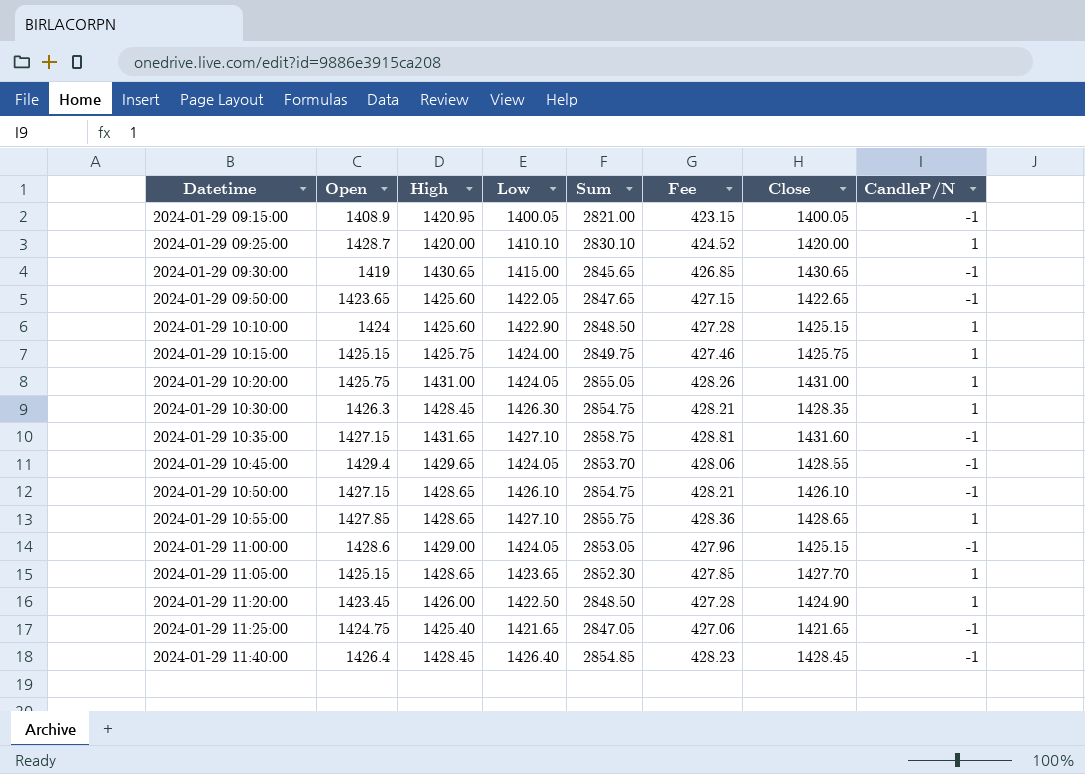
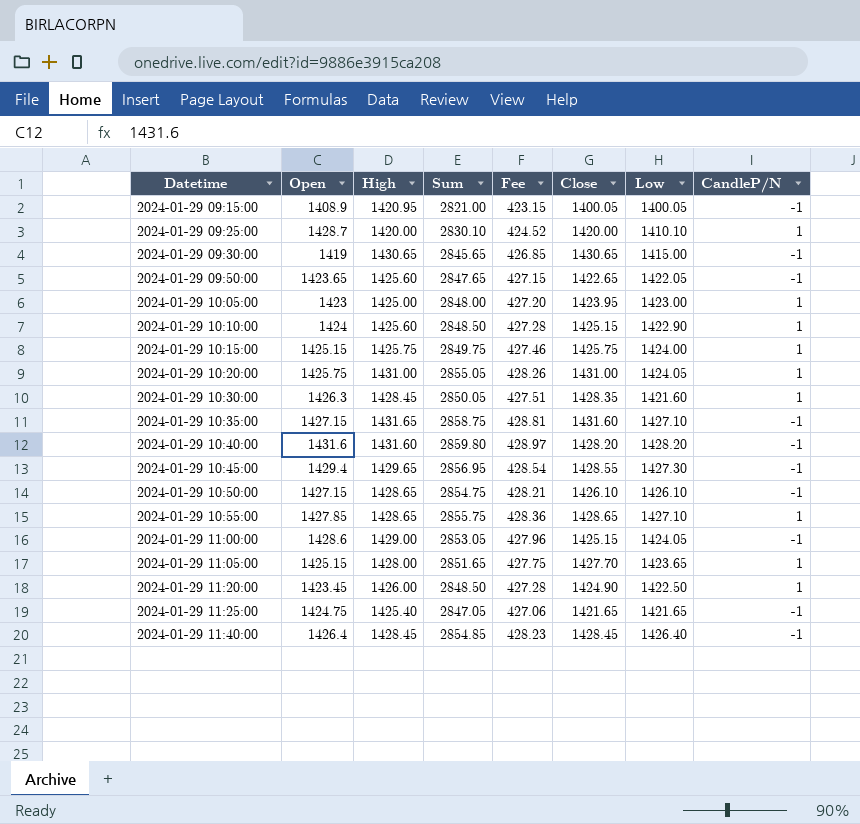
column Low | position: 4 -> 7
row 2024-01-29 10:05:00: none -> 1423 | 1425.00 | 2848.00 | 427.20 | 1423.95 | 1423.00 | 1
2024-01-29 10:30:00 | Sum: 2854.75 -> 2850.05
2024-01-29 10:30:00 | Fee: 428.21 -> 427.51
2024-01-29 10:30:00 | Low: 1426.30 -> 1421.60
row 2024-01-29 10:40:00: none -> 1431.6 | 1431.60 | 2859.80 | 428.97 | 1428.20 | 1428.20 | -1
2024-01-29 10:45:00 | Sum: 2853.70 -> 2856.95
2024-01-29 10:45:00 | Fee: 428.06 -> 428.54
2024-01-29 10:45:00 | Low: 1424.05 -> 1427.30
2024-01-29 11:05:00 | High: 1428.65 -> 1428.00
2024-01-29 11:05:00 | Sum: 2852.30 -> 2851.65
2024-01-29 11:05:00 | Fee: 427.85 -> 427.75

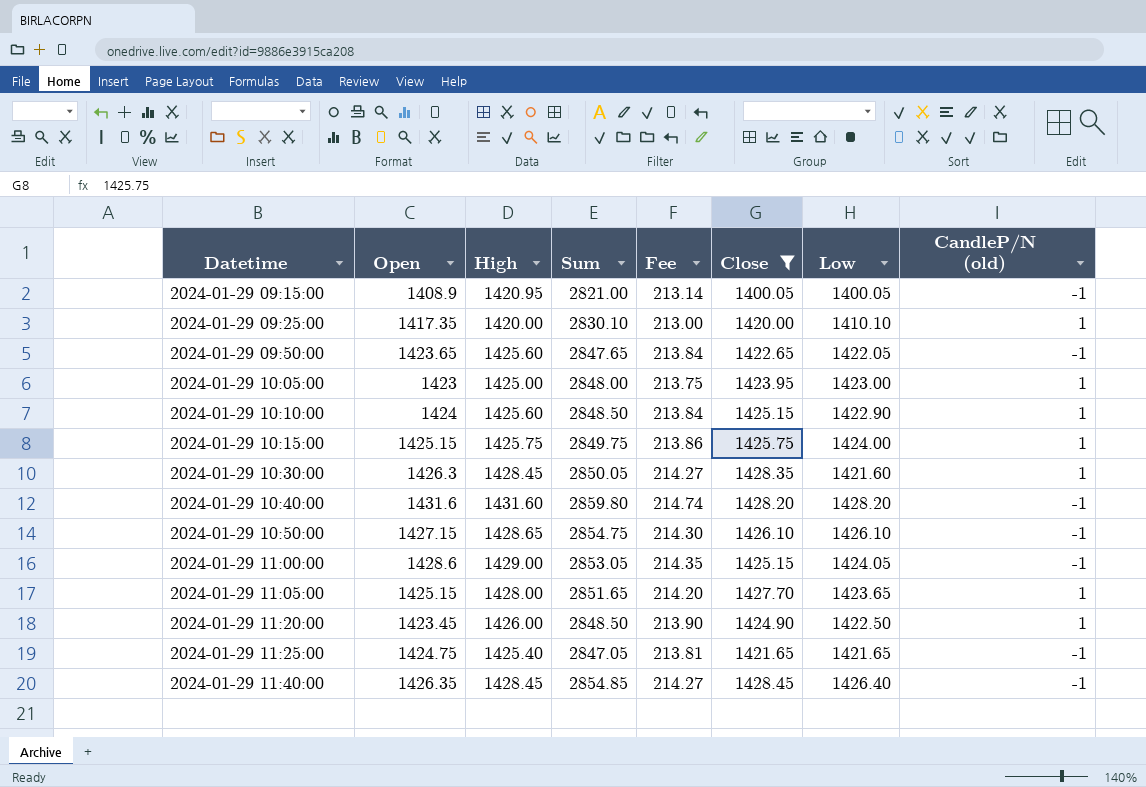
filter: none -> Close <= 1428.45
column Fee | formula: [Sum] * 0.15 -> [High] * 0.15
column name: CandleP/N -> CandleP/N (old)
2024-01-29 09:25:00 | Open: 1428.7 -> 1417.35
2024-01-29 11:40:00 | Open: 1426.4 -> 1426.35

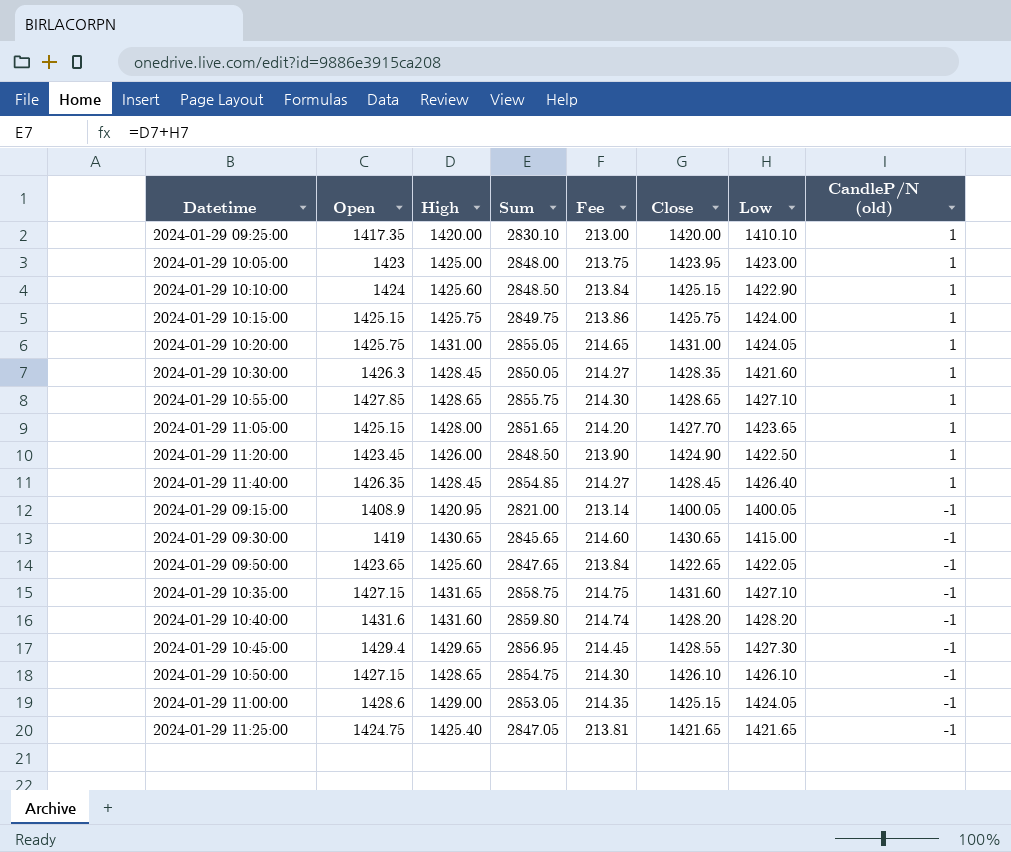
filter: Close <= 1428.45 -> none
row order: Datetime ascending -> CandleP/N (old) descending
2024-01-29 11:40:00 | CandleP/N (old): -1 -> 1

